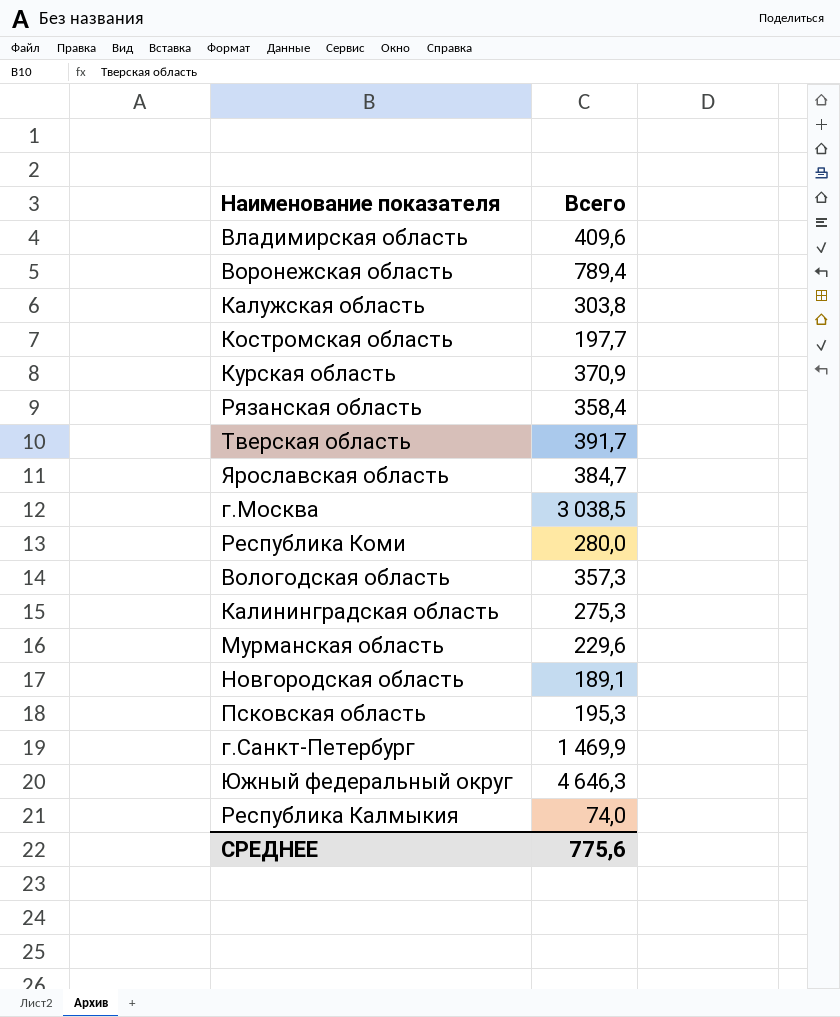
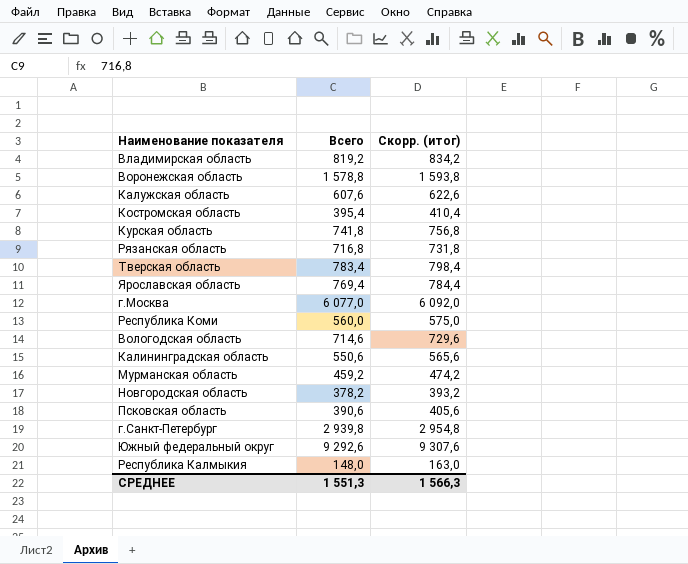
column Скорр. (итог) | formula: none -> [Всего] + 15
Владимирская область | Всего: 409,6 -> 819,2
Воронежская область | Всего: 789,4 -> 1 578,8
Калужская область | Всего: 303,8 -> 607,6
Костромская область | Всего: 197,7 -> 395,4
Курская область | Всего: 370,9 -> 741,8
Рязанская область | Всего: 358,4 -> 716,8
Тверская область | Всего: 391,7 -> 783,4
Ярославская область | Всего: 384,7 -> 769,4
г.Москва | Всего: 3 038,5 -> 6 077,0
Республика Коми | Всего: 280,0 -> 560,0
Вологодская область | Всего: 357,3 -> 714,6
Калининградская область | Всего: 275,3 -> 550,6
Мурманская область | Всего: 229,6 -> 459,2
Новгородская область | Всего: 189,1 -> 378,2
Псковская область | Всего: 195,3 -> 390,6
г.Санкт-Петербург | Всего: 1 469,9 -> 2 939,8
Южный федеральный округ | Всего: 4 646,3 -> 9 292,6
Республика Калмыкия | Всего: 74,0 -> 148,0
СРЕДНЕЕ | Всего: 775,6 -> 1 551,3

